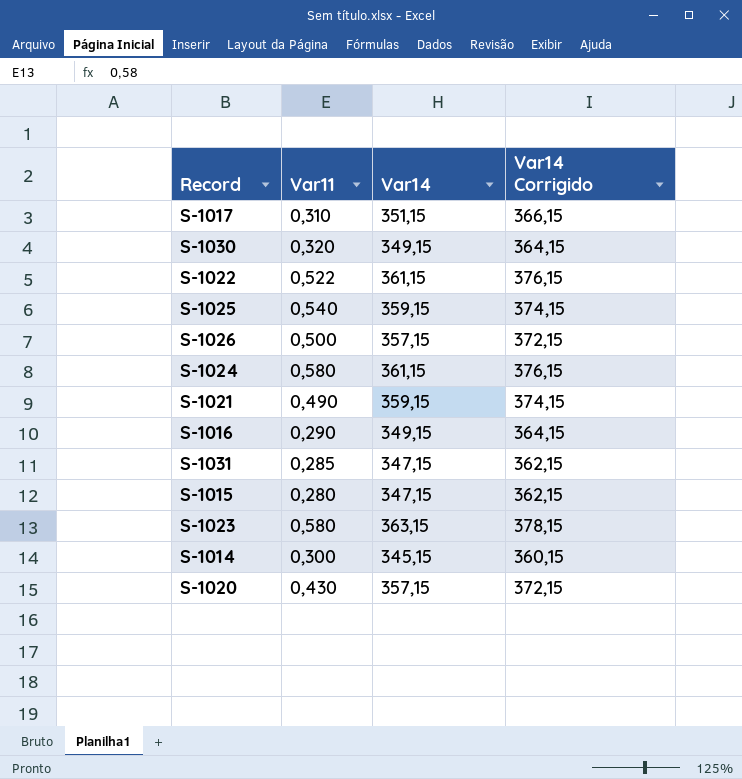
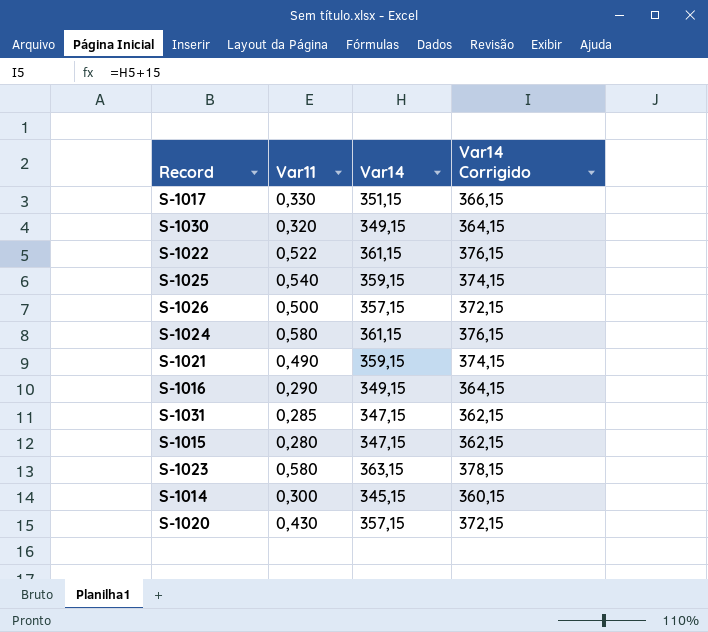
S-1017 | Var11: 0,310 -> 0,330

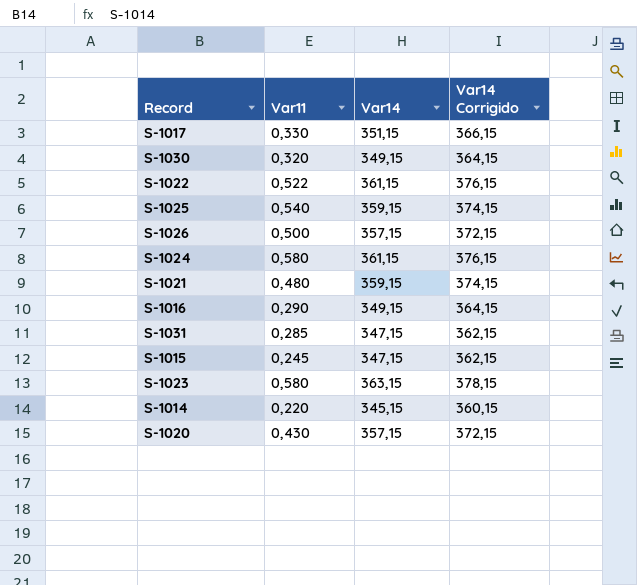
S-1021 | Var11: 0,490 -> 0,480
S-1015 | Var11: 0,280 -> 0,245
S-1014 | Var11: 0,300 -> 0,220

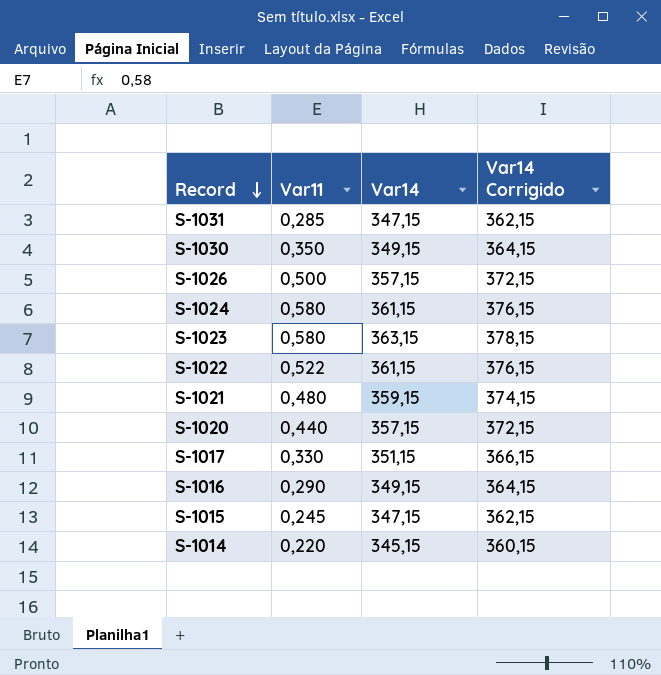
row order: none -> Record descending
row S-1025: 0,540 | 359,15 | 374,15 -> none
S-1030 | Var11: 0,320 -> 0,350
S-1020 | Var11: 0,430 -> 0,440

